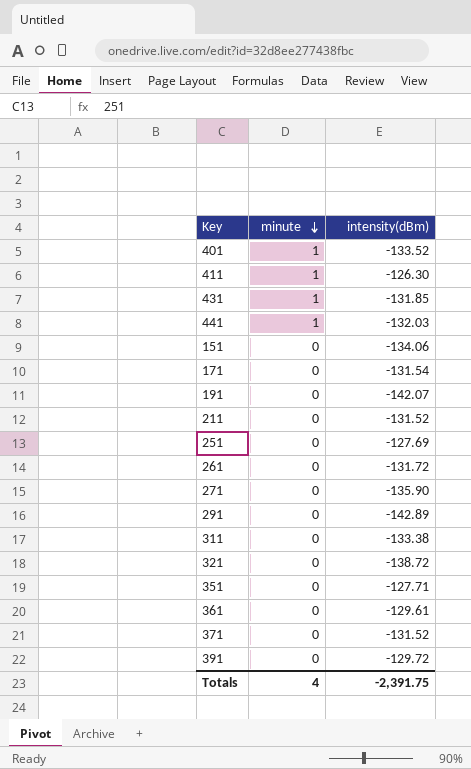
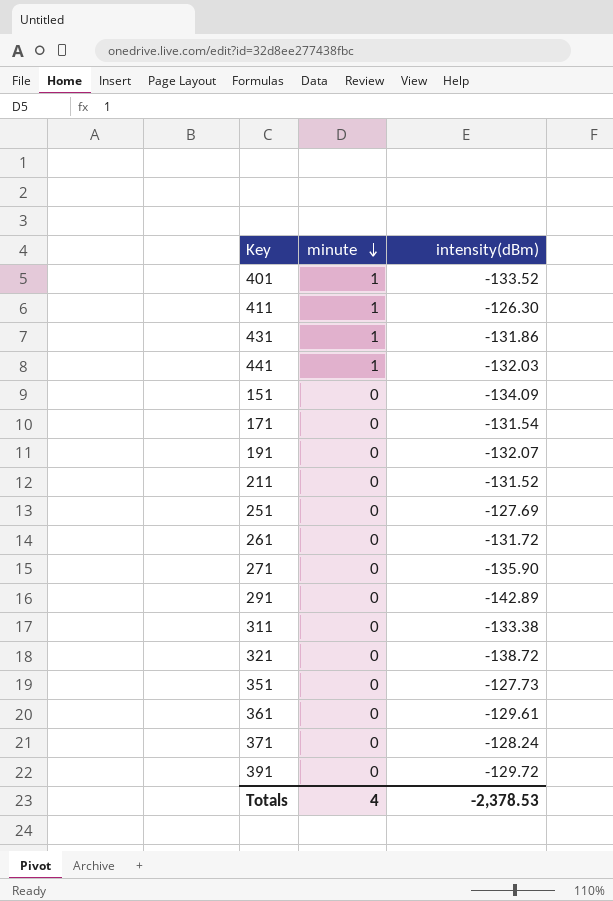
431 | intensity(dBm): -131.85 -> -131.86
151 | intensity(dBm): -134.06 -> -134.09
191 | intensity(dBm): -142.07 -> -132.07
351 | intensity(dBm): -127.71 -> -127.73
371 | intensity(dBm): -131.52 -> -128.24
Totals | intensity(dBm): -2,391.75 -> -2,378.53

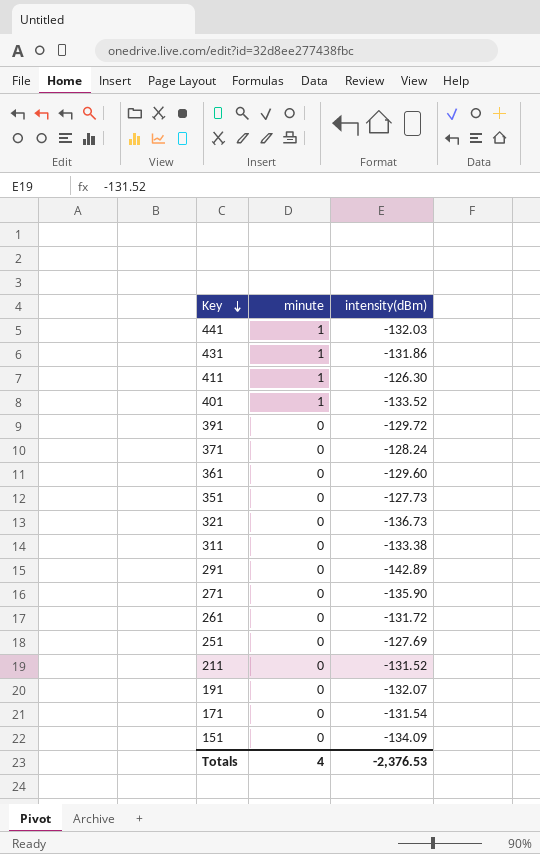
row order: minute descending -> Key descending
361 | intensity(dBm): -129.61 -> -129.60
321 | intensity(dBm): -138.72 -> -136.73
Totals | intensity(dBm): -2,378.53 -> -2,376.53

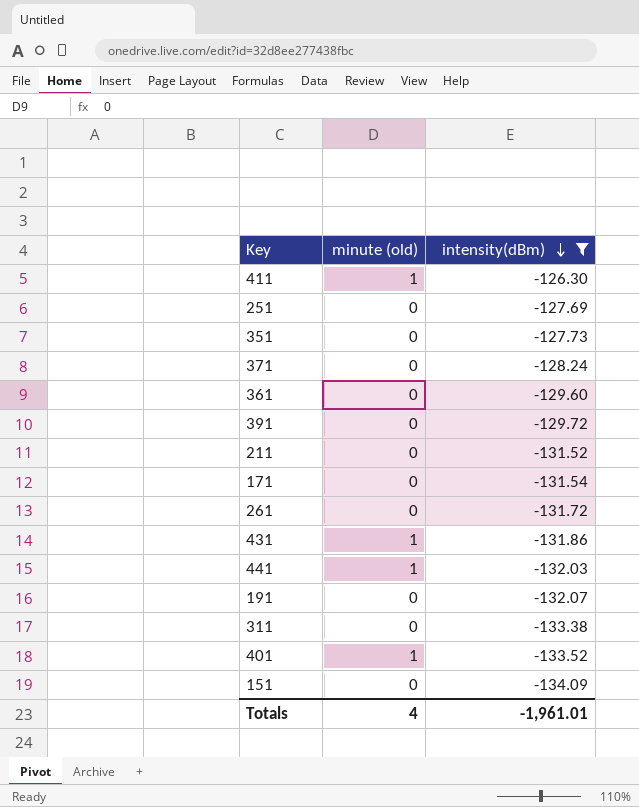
filter: none -> intensity(dBm) >= -134.09
row order: Key descending -> intensity(dBm) descending
column name: minute -> minute (old)
Totals | intensity(dBm): -2,376.53 -> -1,961.01

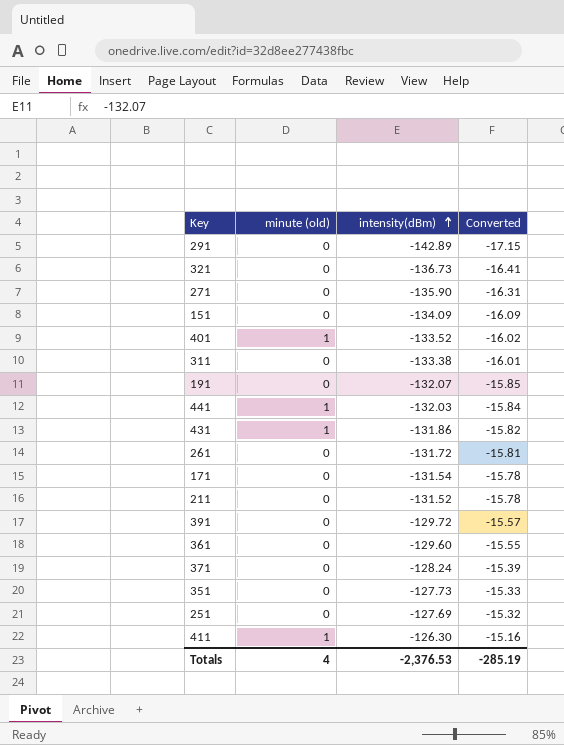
filter: intensity(dBm) >= -134.09 -> none
row order: intensity(dBm) descending -> intensity(dBm) ascending
column Converted | formula: none -> [intensity(dBm)] * 0.12
Totals | intensity(dBm): -1,961.01 -> -2,376.53

